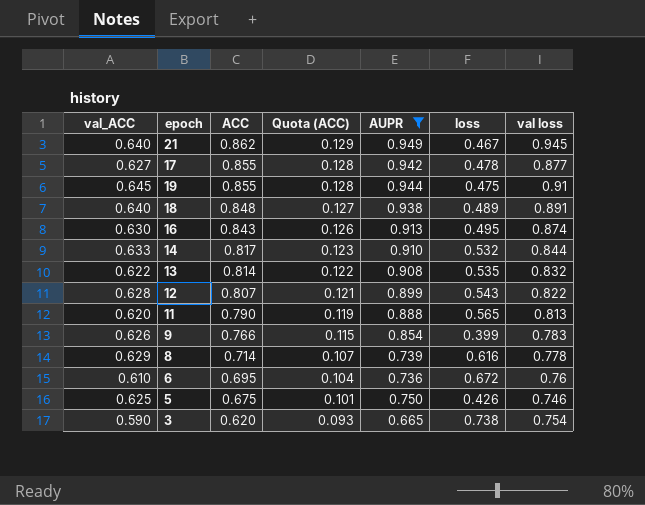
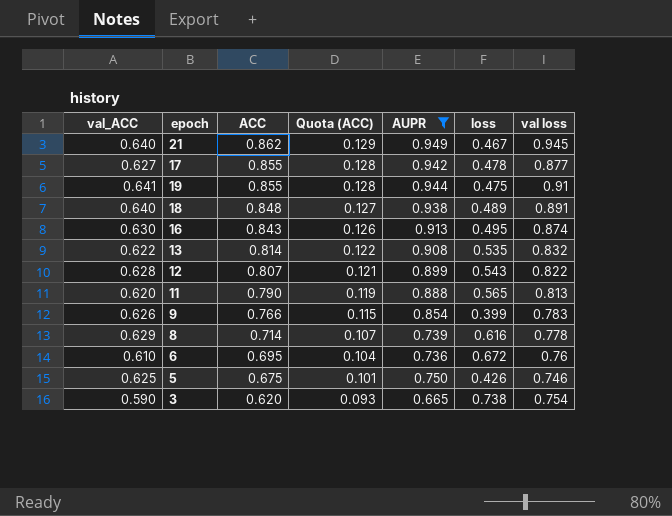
row 14: 0.633 | 0.817 | 0.123 | 0.910 | 0.532 | 0.844 -> none
19 | val_ACC: 0.645 -> 0.641

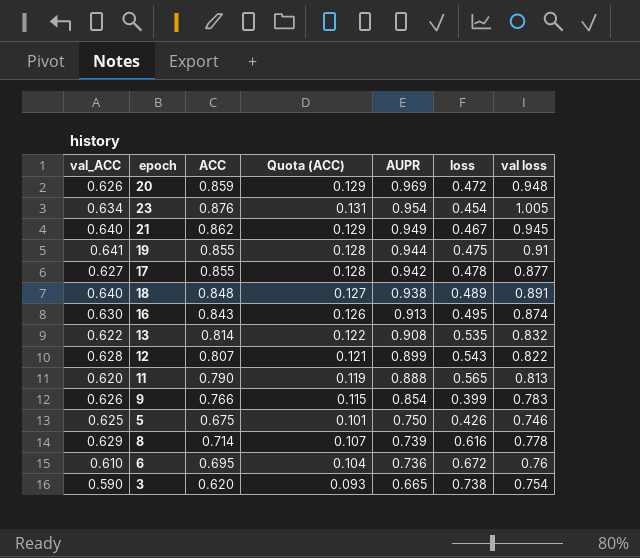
filter: AUPR <= 0.949 -> none
row order: ACC descending -> AUPR descending

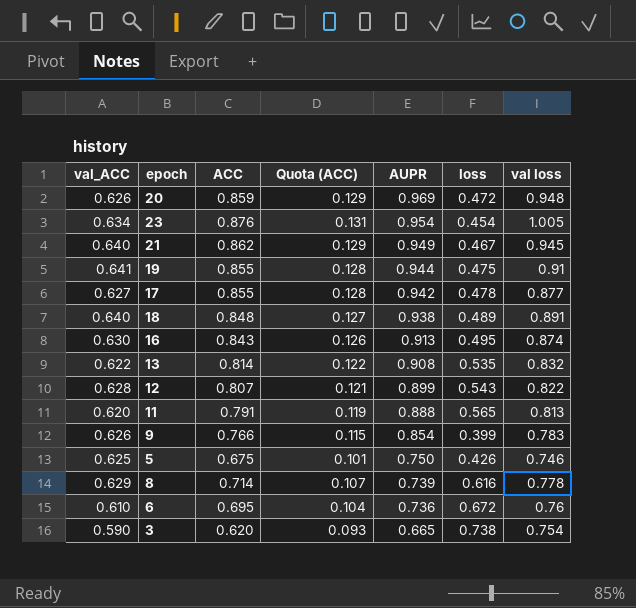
11 | ACC: 0.790 -> 0.791

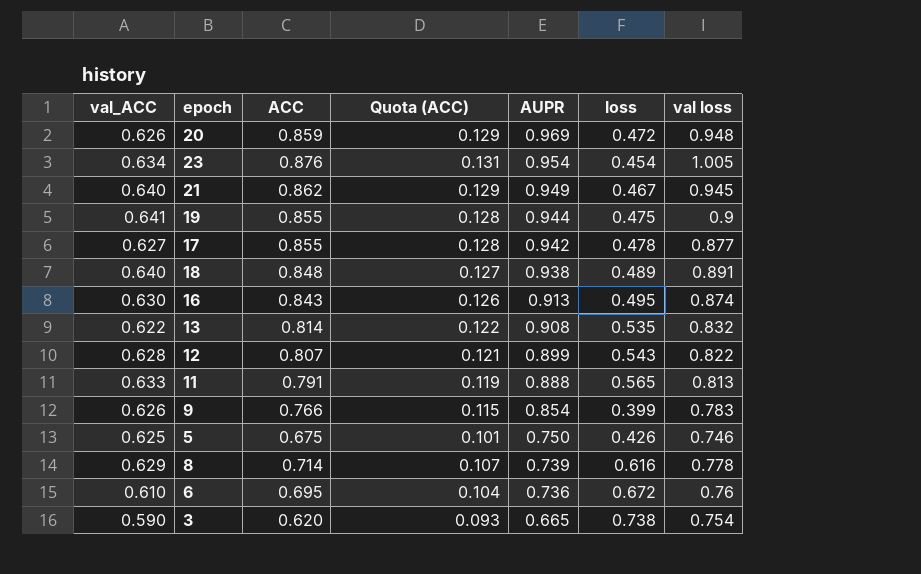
19 | val loss: 0.91 -> 0.9
11 | val_ACC: 0.620 -> 0.633

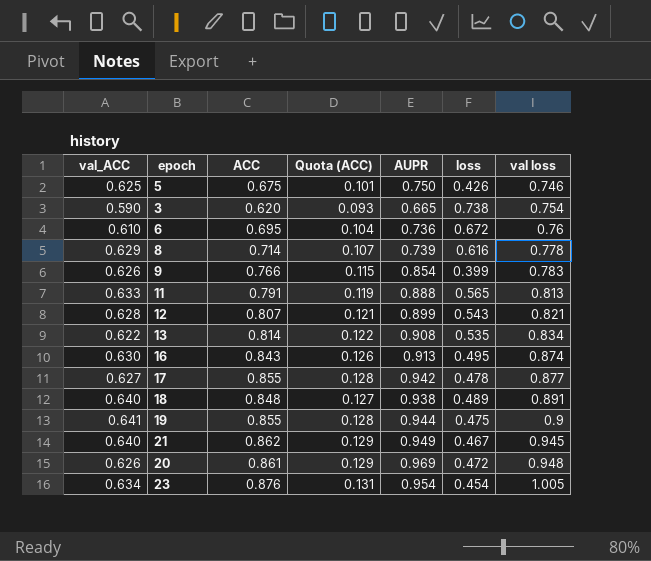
row order: AUPR descending -> val loss ascending
12 | val loss: 0.822 -> 0.821
13 | val loss: 0.832 -> 0.834
20 | ACC: 0.859 -> 0.861

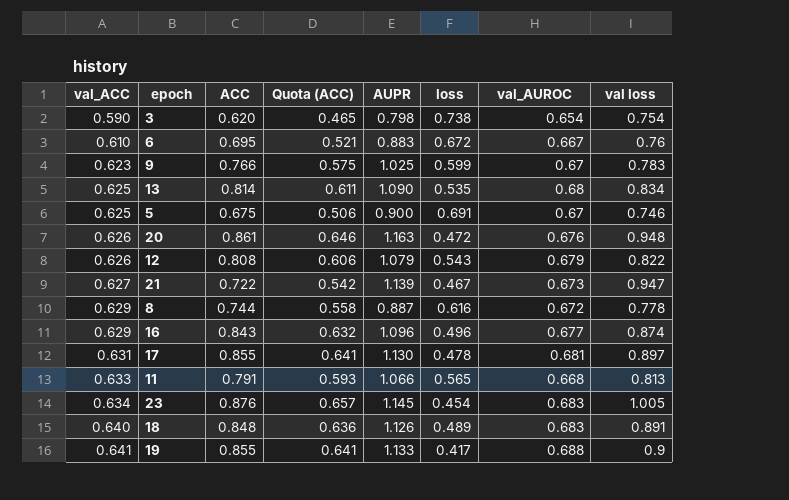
row order: val loss ascending -> val_ACC ascending
column Quota (ACC) | formula: [ACC] * 0.15 -> [ACC] * 0.75
column val_AUROC | position: none -> 7
3 | AUPR: 0.665 -> 0.798
6 | AUPR: 0.736 -> 0.883
9 | val_ACC: 0.626 -> 0.623
9 | AUPR: 0.854 -> 1.025
9 | loss: 0.399 -> 0.599
13 | val_ACC: 0.622 -> 0.625
13 | AUPR: 0.908 -> 1.090
5 | AUPR: 0.750 -> 0.900
5 | loss: 0.426 -> 0.691
20 | AUPR: 0.969 -> 1.163
12 | val_ACC: 0.628 -> 0.626
12 | ACC: 0.807 -> 0.808
12 | AUPR: 0.899 -> 1.079
12 | val loss: 0.821 -> 0.822
21 | val_ACC: 0.640 -> 0.627
21 | ACC: 0.862 -> 0.722
21 | AUPR: 0.949 -> 1.139
21 | val loss: 0.945 -> 0.947
8 | ACC: 0.714 -> 0.744
8 | AUPR: 0.739 -> 0.887
16 | val_ACC: 0.630 -> 0.629
16 | AUPR: 0.913 -> 1.096
16 | loss: 0.495 -> 0.496
17 | val_ACC: 0.627 -> 0.631
17 | AUPR: 0.942 -> 1.130
17 | val loss: 0.877 -> 0.897
11 | AUPR: 0.888 -> 1.066
23 | AUPR: 0.954 -> 1.145
18 | AUPR: 0.938 -> 1.126
19 | AUPR: 0.944 -> 1.133
19 | loss: 0.475 -> 0.417

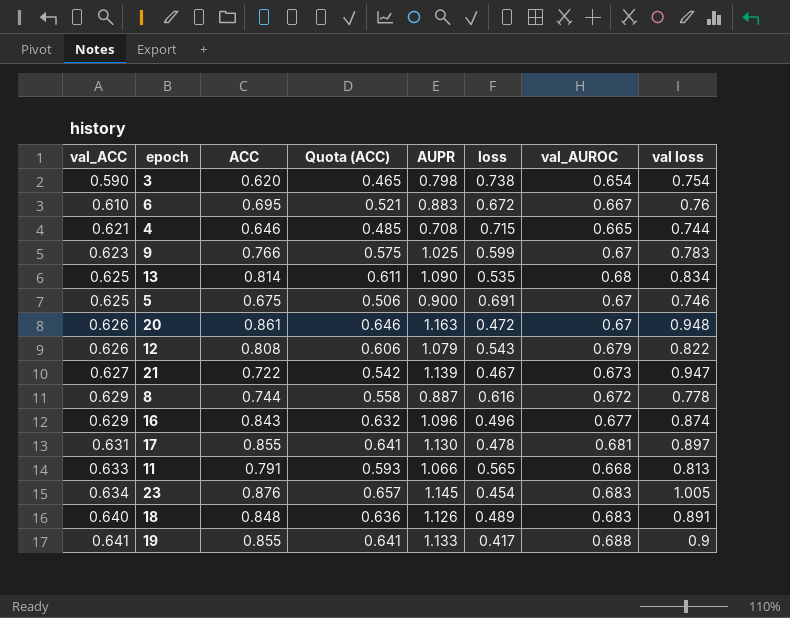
row 4: none -> 0.621 | 0.646 | 0.485 | 0.708 | 0.715 | 0.665 | 0.744
20 | val_AUROC: 0.676 -> 0.67

